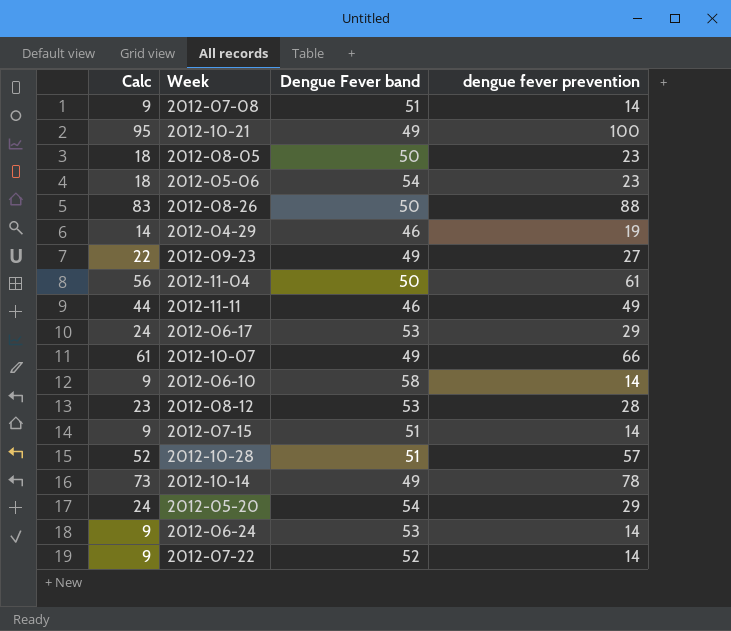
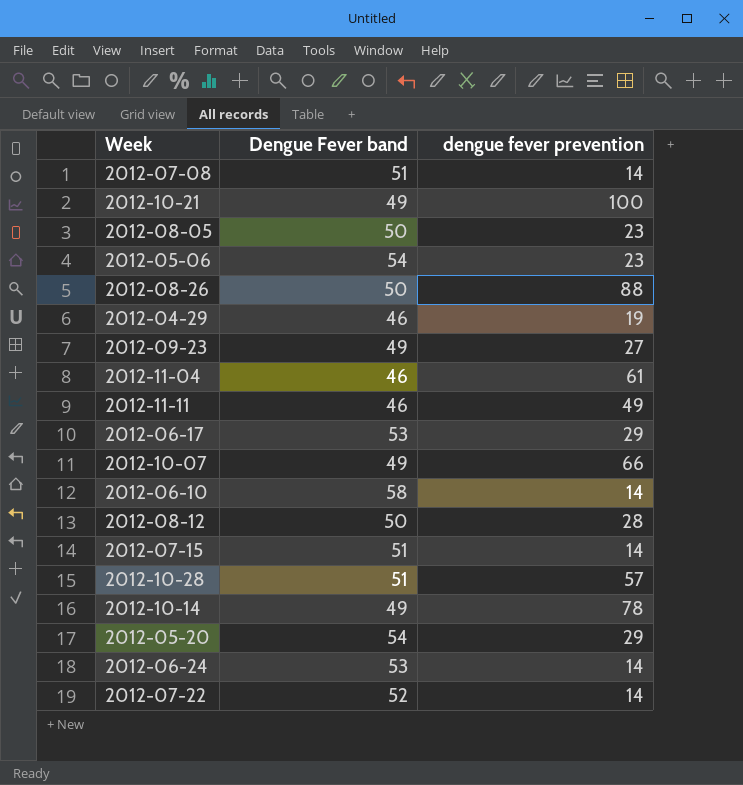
column Calc | formula: [dengue fever prevention] - 5 -> none
2012-11-04 | Dengue Fever band: 50 -> 46
2012-08-12 | Dengue Fever band: 53 -> 50

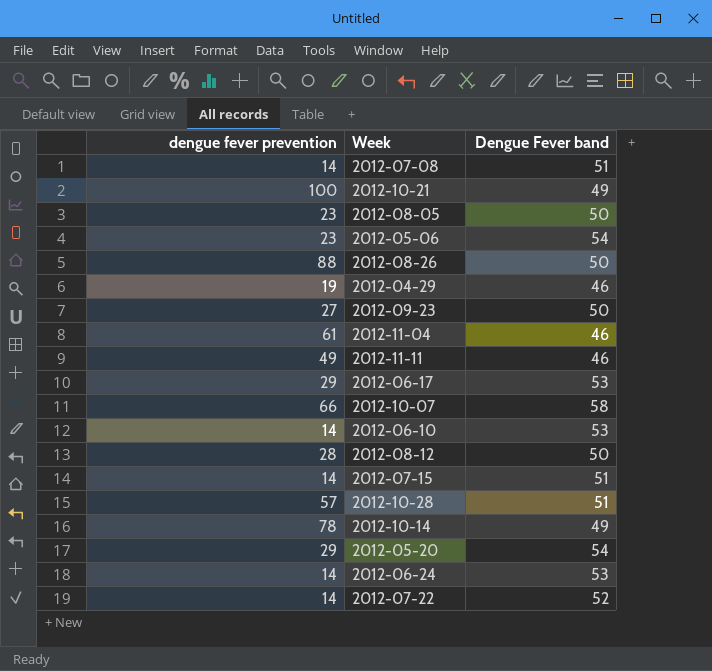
column dengue fever prevention | position: 3 -> 1
2012-09-23 | Dengue Fever band: 49 -> 50
2012-10-07 | Dengue Fever band: 49 -> 58
2012-06-10 | Dengue Fever band: 58 -> 53

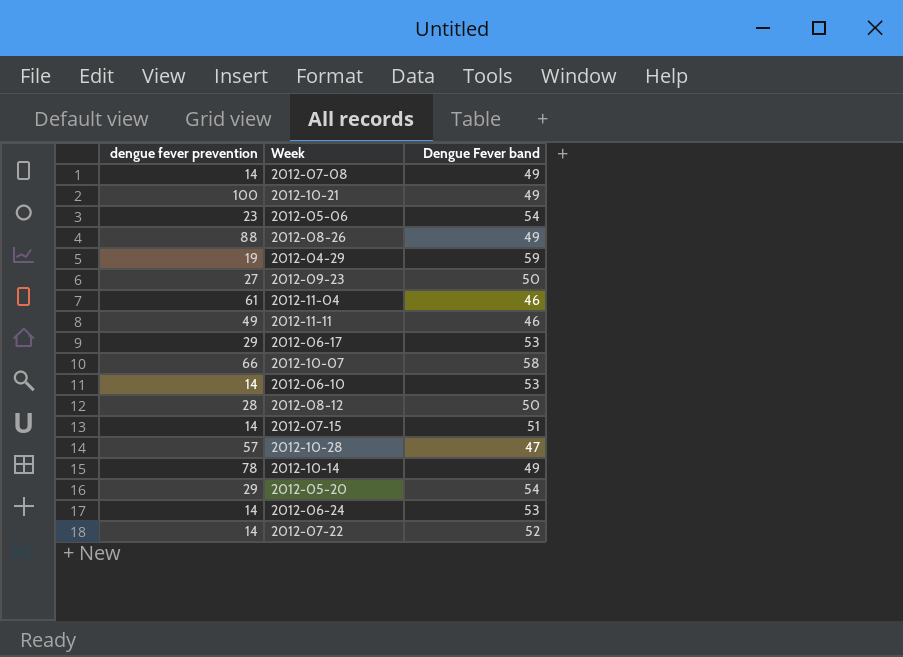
row 2012-08-05: 23 | 50 -> none
2012-07-08 | Dengue Fever band: 51 -> 49
2012-08-26 | Dengue Fever band: 50 -> 49
2012-04-29 | Dengue Fever band: 46 -> 59
2012-10-28 | Dengue Fever band: 51 -> 47

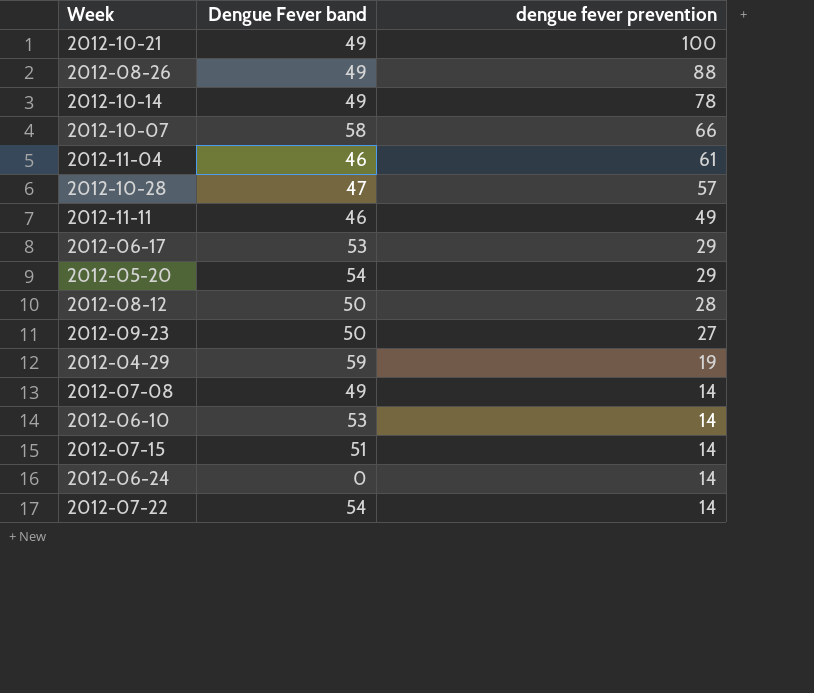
row order: none -> dengue fever prevention descending
column dengue fever prevention | position: 1 -> 3
row 2012-05-06: 23 | 54 -> none
2012-06-24 | Dengue Fever band: 53 -> 0
2012-07-22 | Dengue Fever band: 52 -> 54

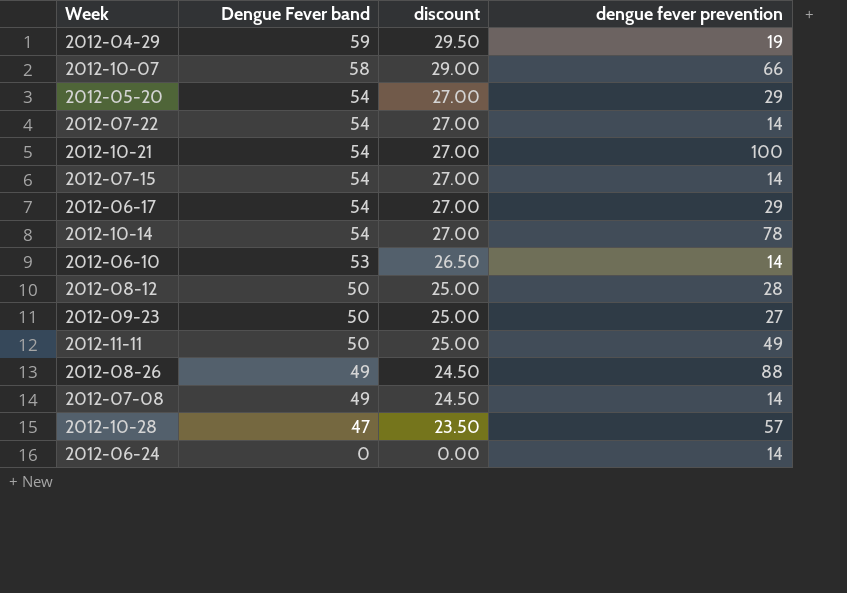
row order: dengue fever prevention descending -> Dengue Fever band descending
column discount | formula: none -> [Dengue Fever band] * 0.5
row 2012-11-04: 46 | 61 -> none
2012-10-21 | Dengue Fever band: 49 -> 54
2012-07-15 | Dengue Fever band: 51 -> 54
2012-06-17 | Dengue Fever band: 53 -> 54
2012-10-14 | Dengue Fever band: 49 -> 54
2012-11-11 | Dengue Fever band: 46 -> 50

